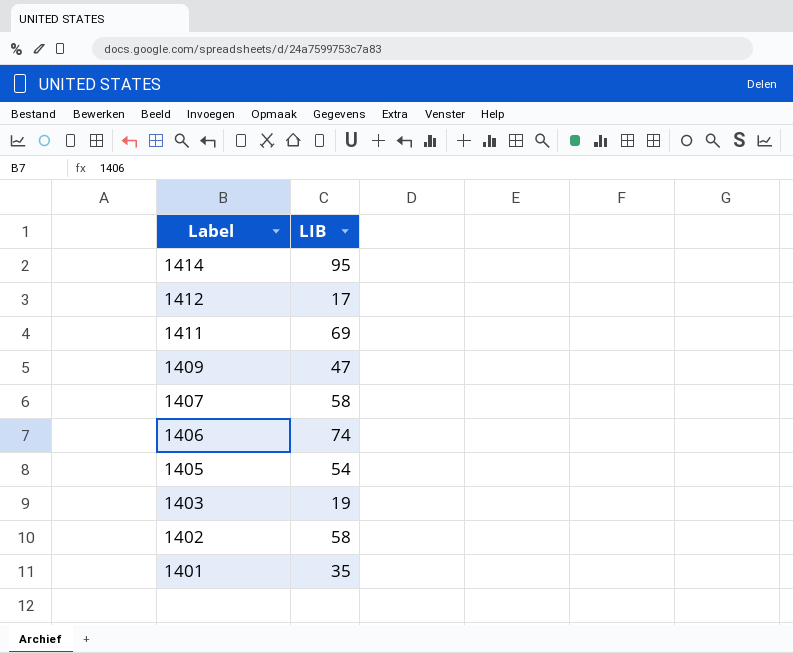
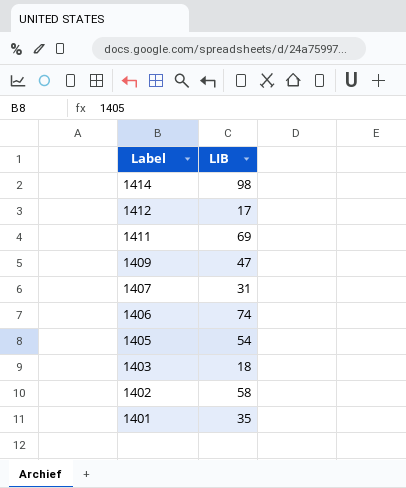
1414 | LIB: 95 -> 98
1407 | LIB: 58 -> 31
1403 | LIB: 19 -> 18

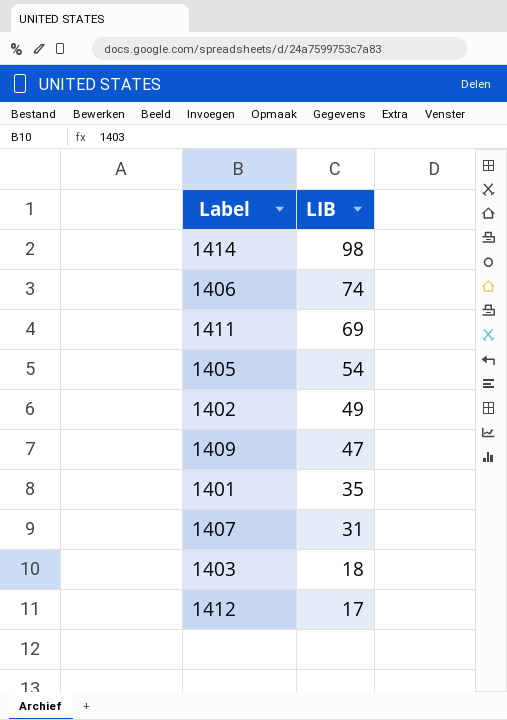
row order: Label descending -> LIB descending
1402 | LIB: 58 -> 49

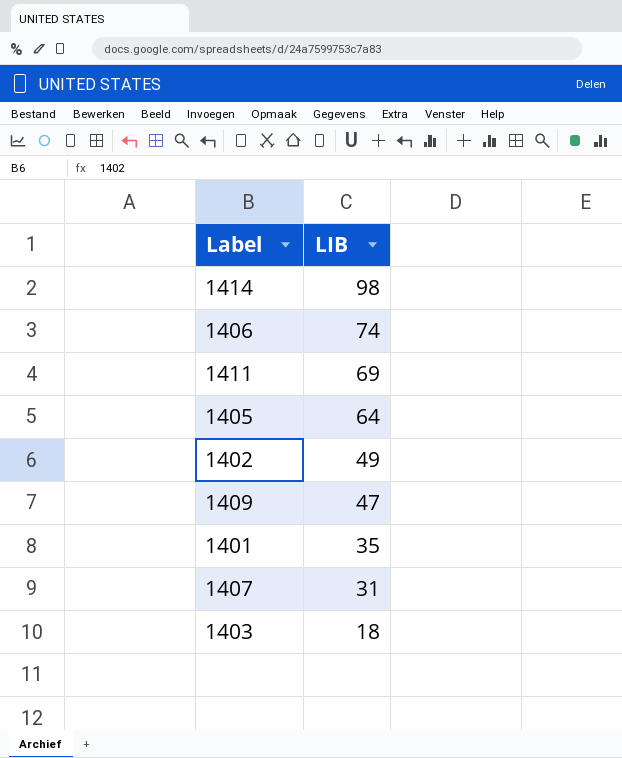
row 1412: 17 -> none
1405 | LIB: 54 -> 64

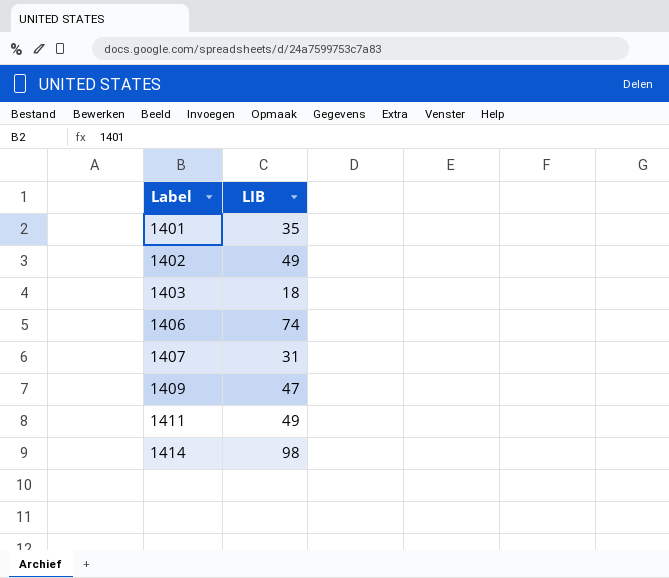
row order: LIB descending -> Label ascending
row 1405: 64 -> none
1411 | LIB: 69 -> 49

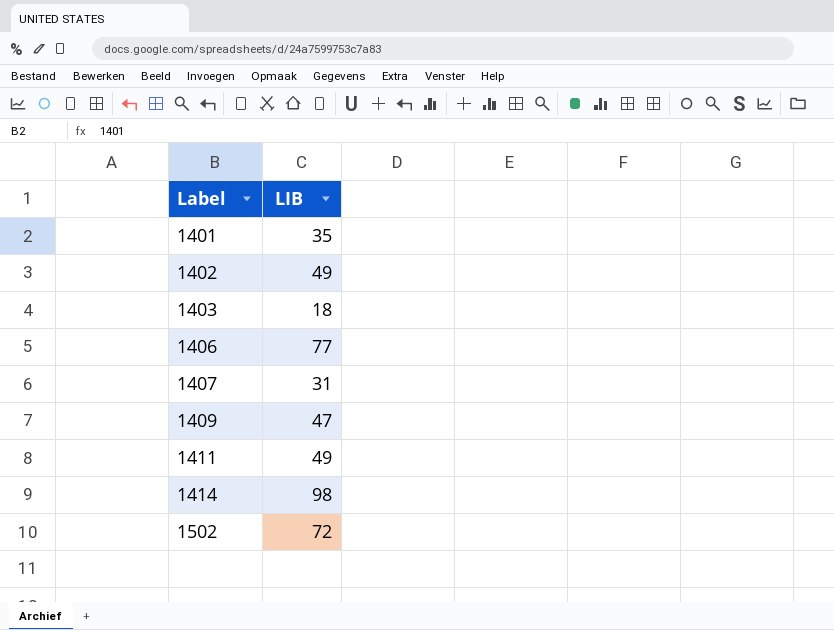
1406 | LIB: 74 -> 77
row 1502: none -> 72

